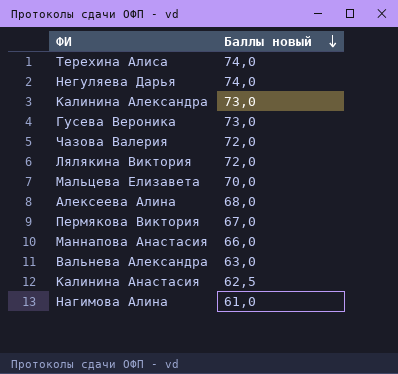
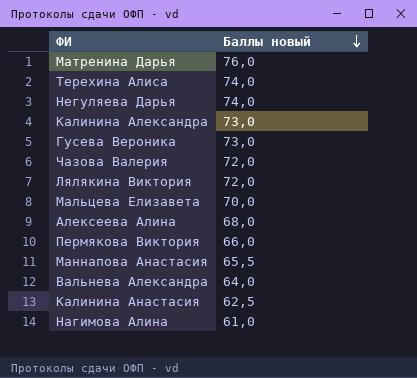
row Матренина Дарья: none -> 76,0
Пермякова Виктория | Баллы новый: 67,0 -> 66,0
Маннапова Анастасия | Баллы новый: 66,0 -> 65,5
Вальнева Александра | Баллы новый: 63,0 -> 64,0

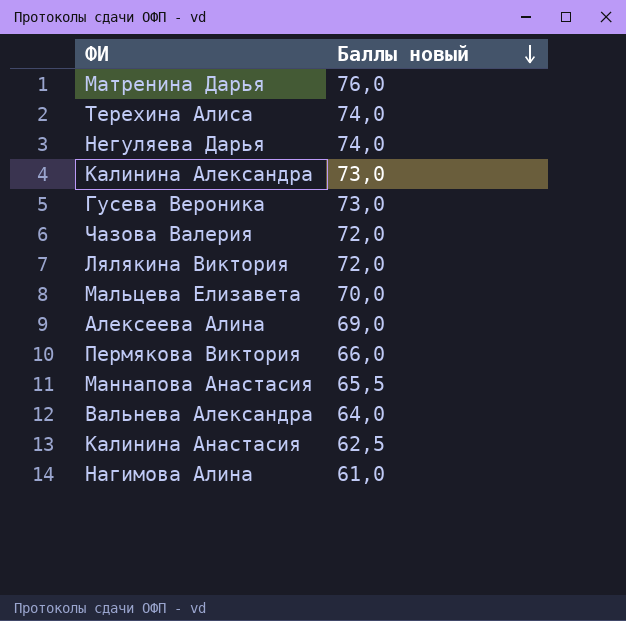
Алексеева Алина | Баллы новый: 68,0 -> 69,0

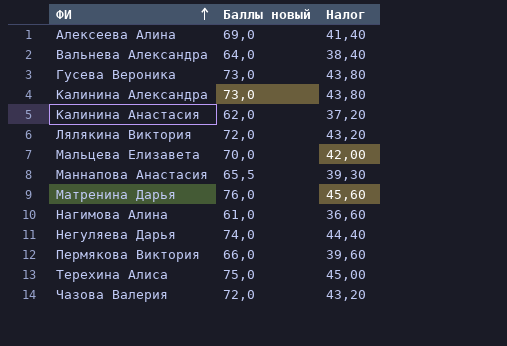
row order: Баллы новый descending -> ФИ ascending
column Налог | formula: none -> [Баллы новый] * 0,6
Калинина Анастасия | Баллы новый: 62,5 -> 62,0
Терехина Алиса | Баллы новый: 74,0 -> 75,0

